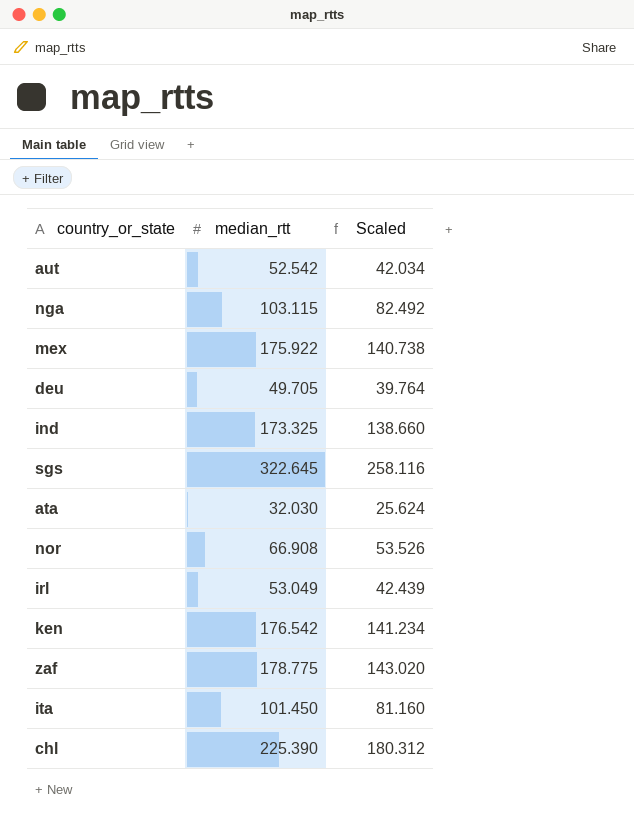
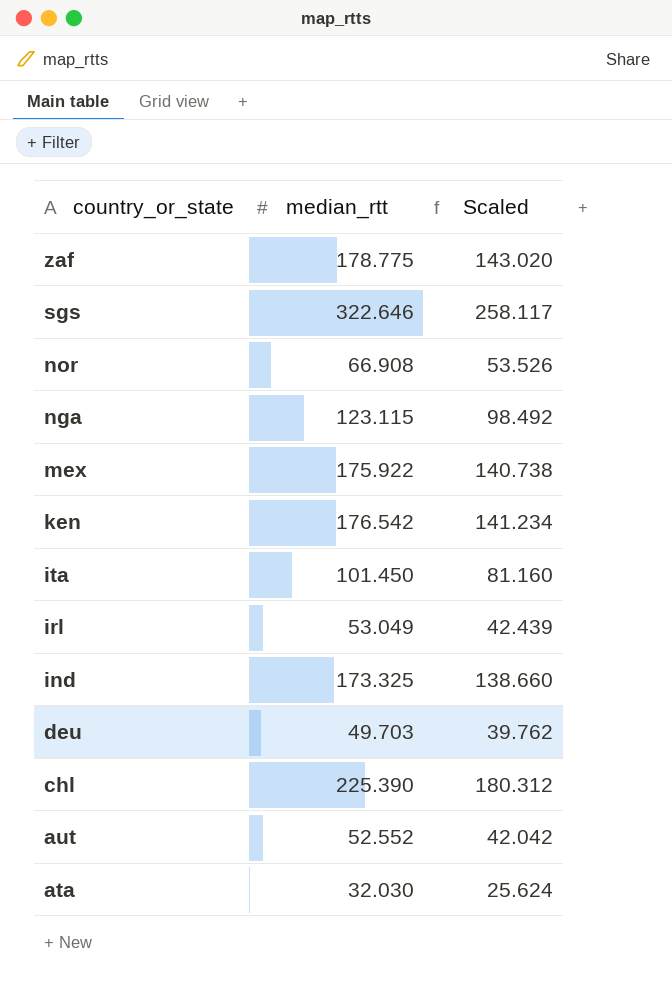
row order: none -> country_or_state descending
sgs | median_rtt: 322.645 -> 322.646
sgs | Scaled: 258.116 -> 258.117
nga | median_rtt: 103.115 -> 123.115
nga | Scaled: 82.492 -> 98.492
deu | median_rtt: 49.705 -> 49.703
deu | Scaled: 39.764 -> 39.762
aut | median_rtt: 52.542 -> 52.552
aut | Scaled: 42.034 -> 42.042

